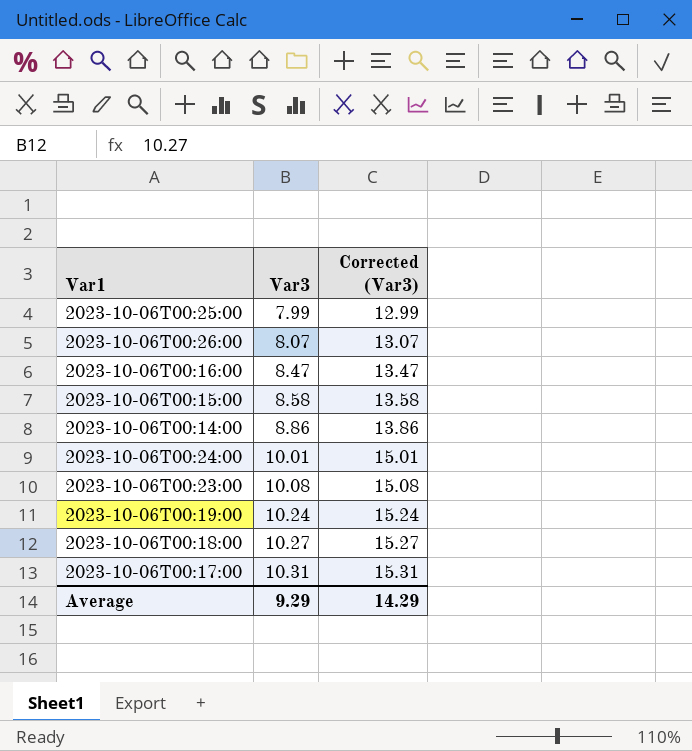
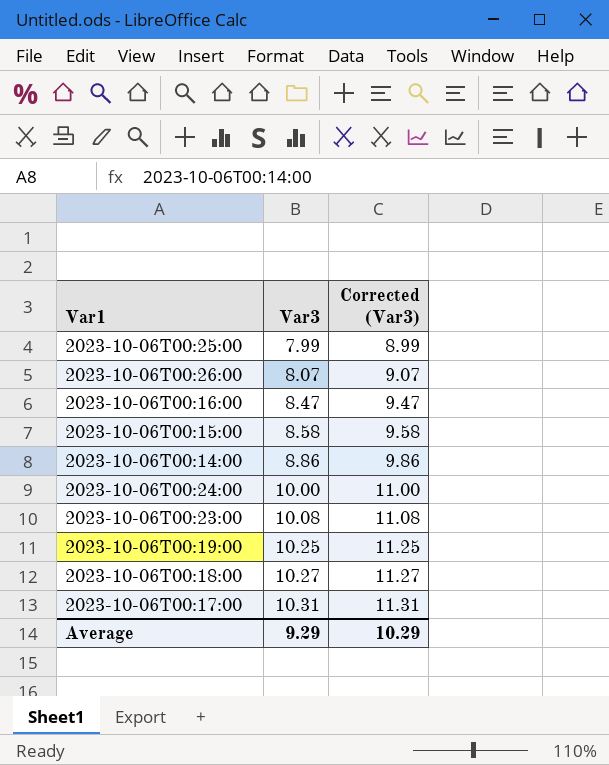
column Corrected (Var3) | formula: [Var3] + 5 -> [Var3] + 1
2023-10-06T00:24:00 | Var3: 10.01 -> 10.00
2023-10-06T00:19:00 | Var3: 10.24 -> 10.25
Average | Corrected (Var3): 14.29 -> 10.29

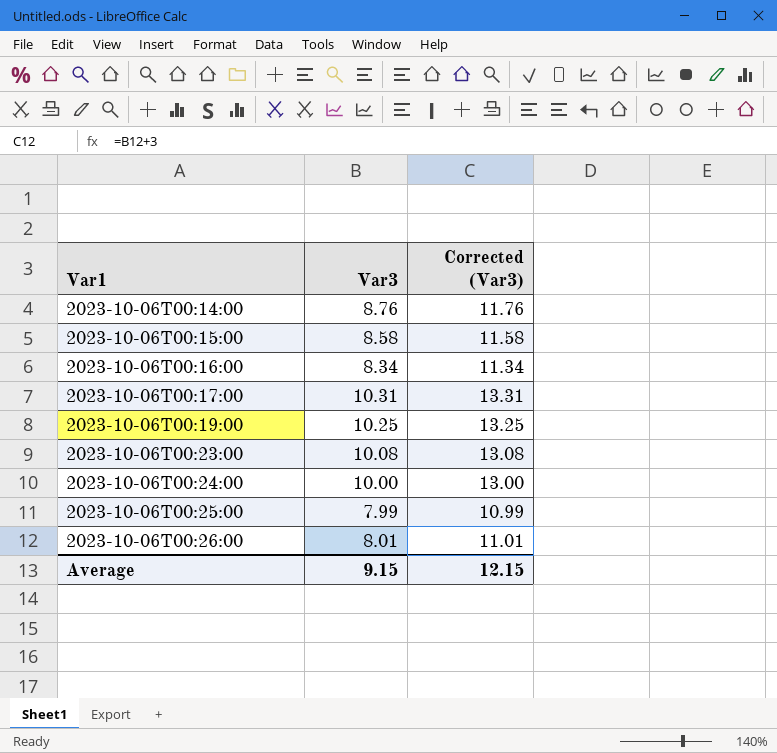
row order: Var3 ascending -> Var1 ascending
column Corrected (Var3) | formula: [Var3] + 1 -> [Var3] + 3
row 2023-10-06T00:18:00: 10.27 | 11.27 -> none
2023-10-06T00:14:00 | Var3: 8.86 -> 8.76
2023-10-06T00:16:00 | Var3: 8.47 -> 8.34
2023-10-06T00:26:00 | Var3: 8.07 -> 8.01
Average | Var3: 9.29 -> 9.15
Average | Corrected (Var3): 10.29 -> 12.15

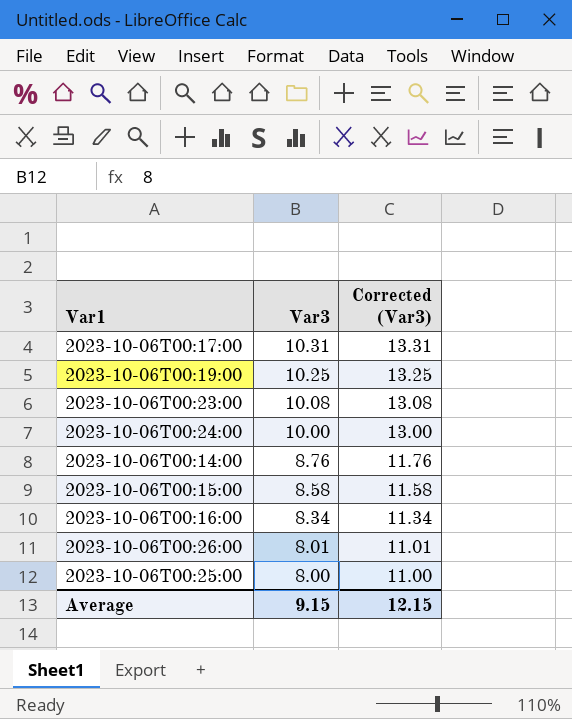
row order: Var1 ascending -> Var3 descending
2023-10-06T00:25:00 | Var3: 7.99 -> 8.00
2023-10-06T00:25:00 | Corrected (Var3): 10.99 -> 11.00

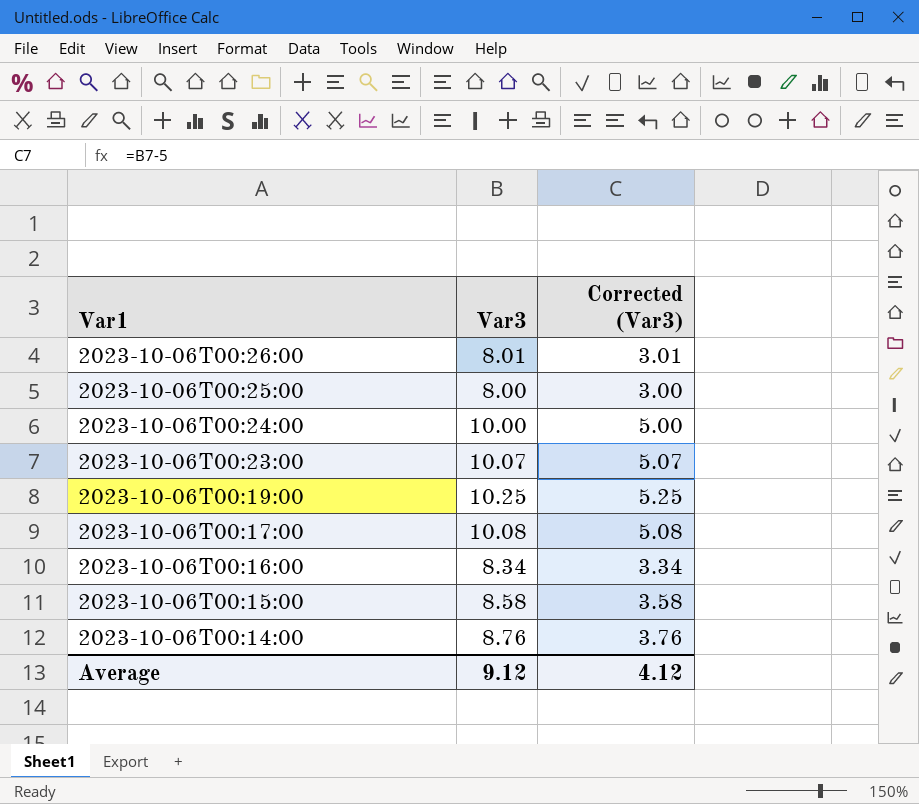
row order: Var3 descending -> Var1 descending
column Corrected (Var3) | formula: [Var3] + 3 -> [Var3] - 5
2023-10-06T00:23:00 | Var3: 10.08 -> 10.07
2023-10-06T00:17:00 | Var3: 10.31 -> 10.08
Average | Var3: 9.15 -> 9.12
Average | Corrected (Var3): 12.15 -> 4.12

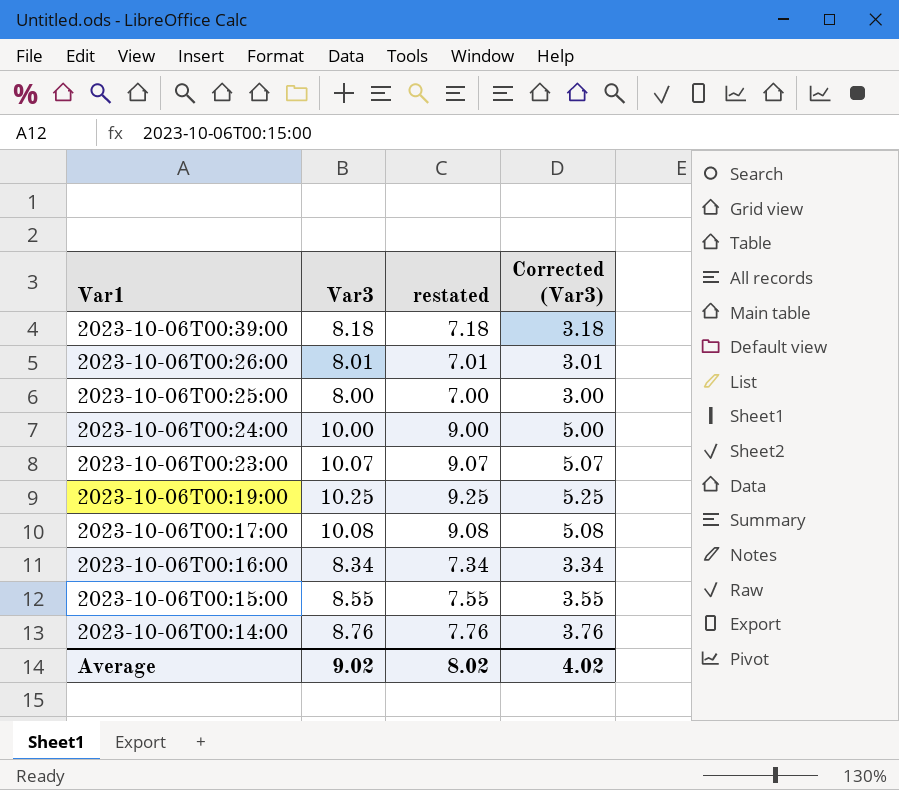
column restated | formula: none -> [Var3] - 1
row 2023-10-06T00:39:00: none -> 8.18 | 7.18 | 3.18
2023-10-06T00:15:00 | Var3: 8.58 -> 8.55
2023-10-06T00:15:00 | Corrected (Var3): 3.58 -> 3.55
Average | Var3: 9.12 -> 9.02
Average | Corrected (Var3): 4.12 -> 4.02

